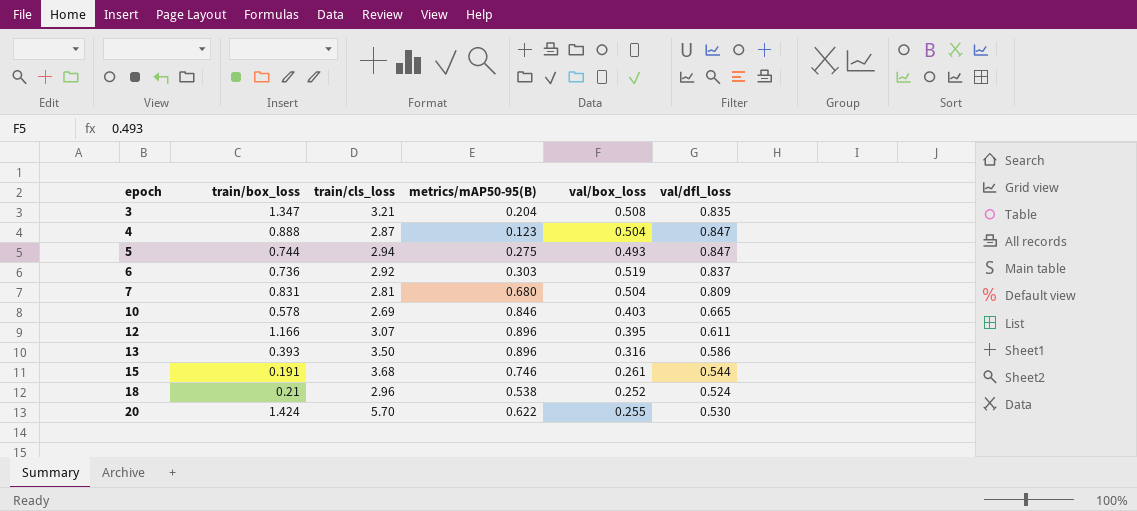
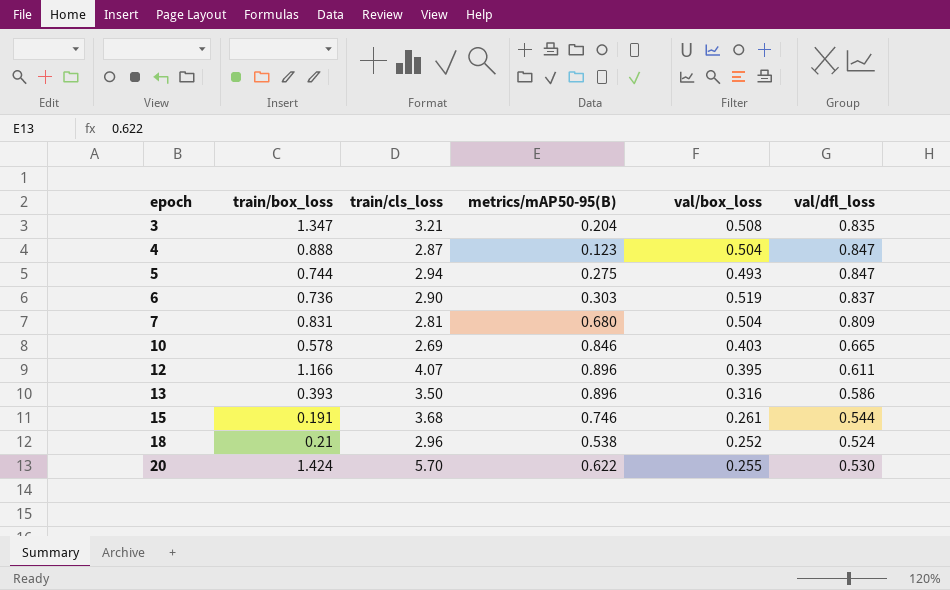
6 | train/cls_loss: 2.92 -> 2.90
12 | train/cls_loss: 3.07 -> 4.07

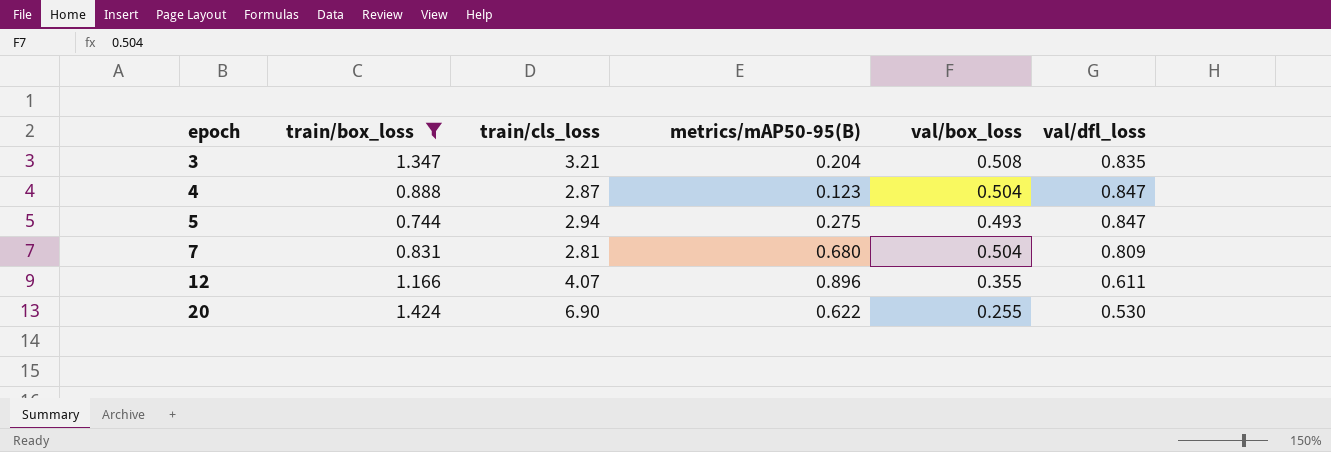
filter: none -> train/box_loss >= 0.744
12 | val/box_loss: 0.395 -> 0.355
20 | train/cls_loss: 5.70 -> 6.90

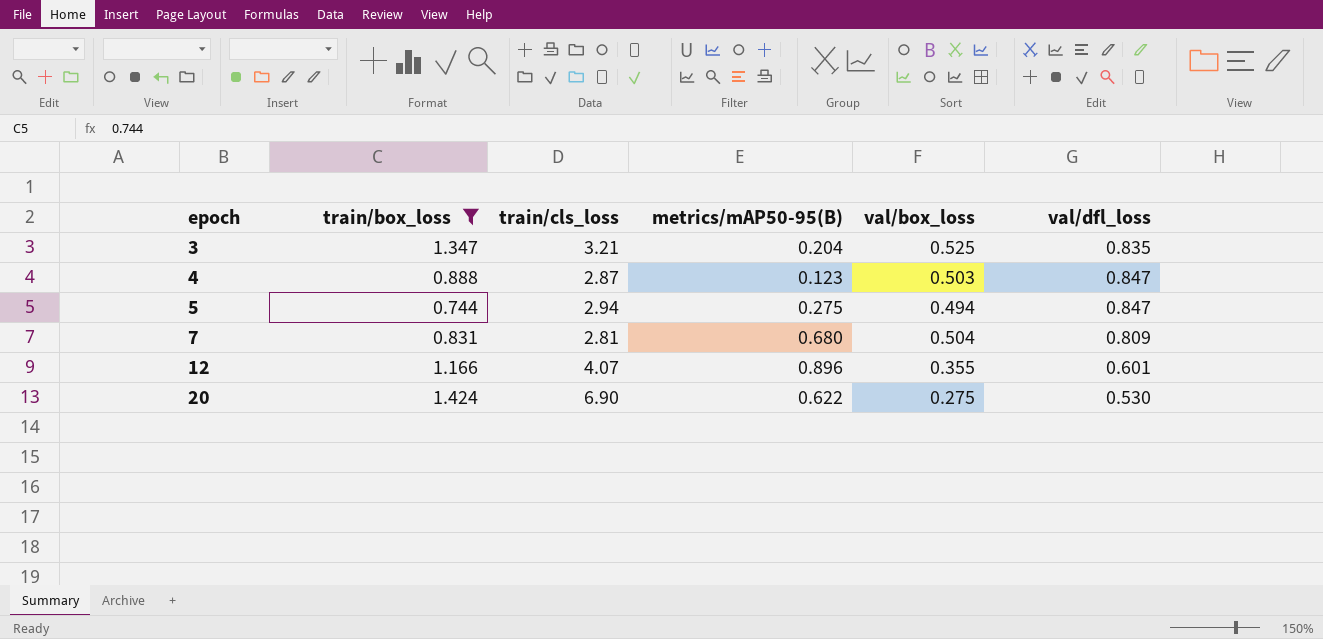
3 | val/box_loss: 0.508 -> 0.525
4 | val/box_loss: 0.504 -> 0.503
5 | val/box_loss: 0.493 -> 0.494
12 | val/dfl_loss: 0.611 -> 0.601
20 | val/box_loss: 0.255 -> 0.275

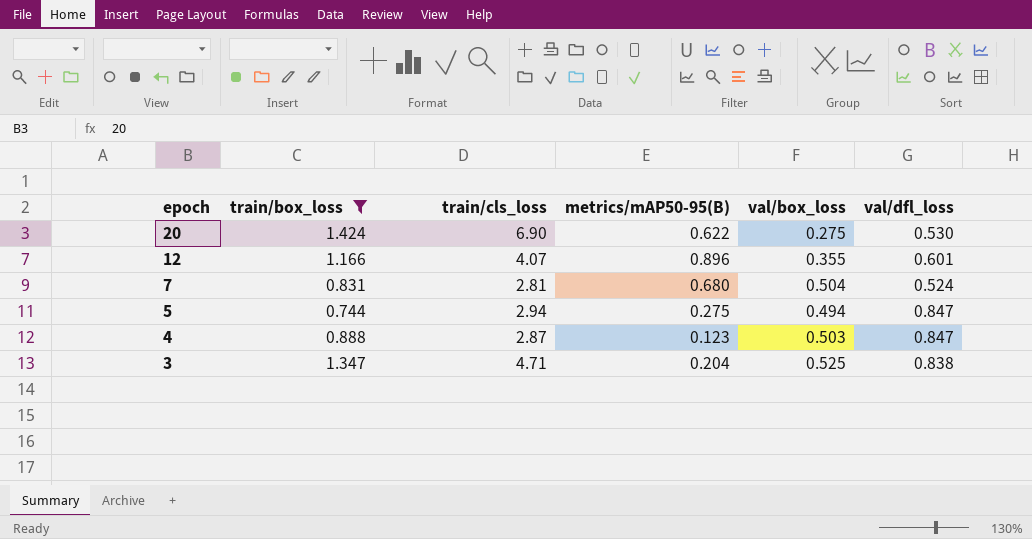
row order: epoch ascending -> epoch descending
7 | val/dfl_loss: 0.809 -> 0.524
3 | train/cls_loss: 3.21 -> 4.71
3 | val/dfl_loss: 0.835 -> 0.838

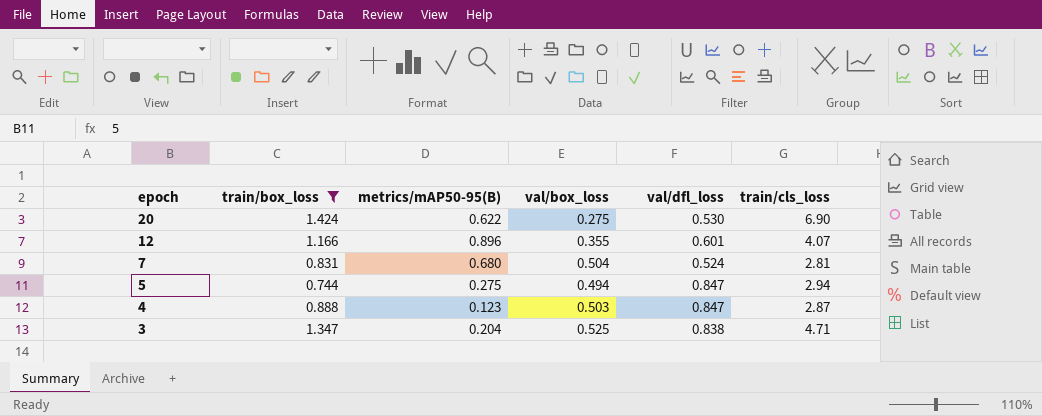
column train/cls_loss | position: 3 -> 6

